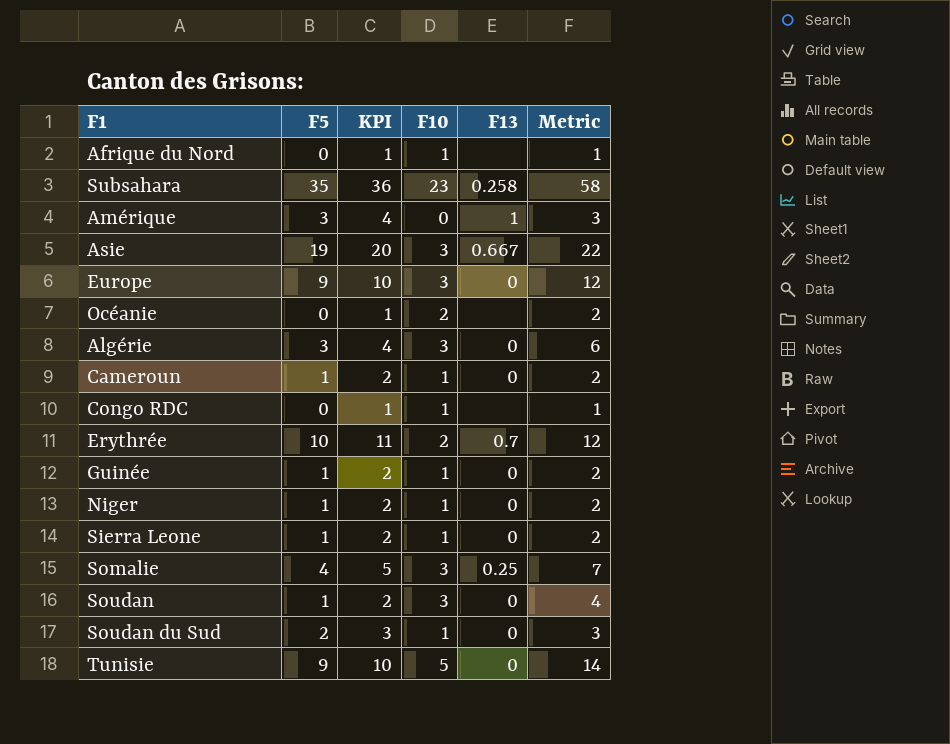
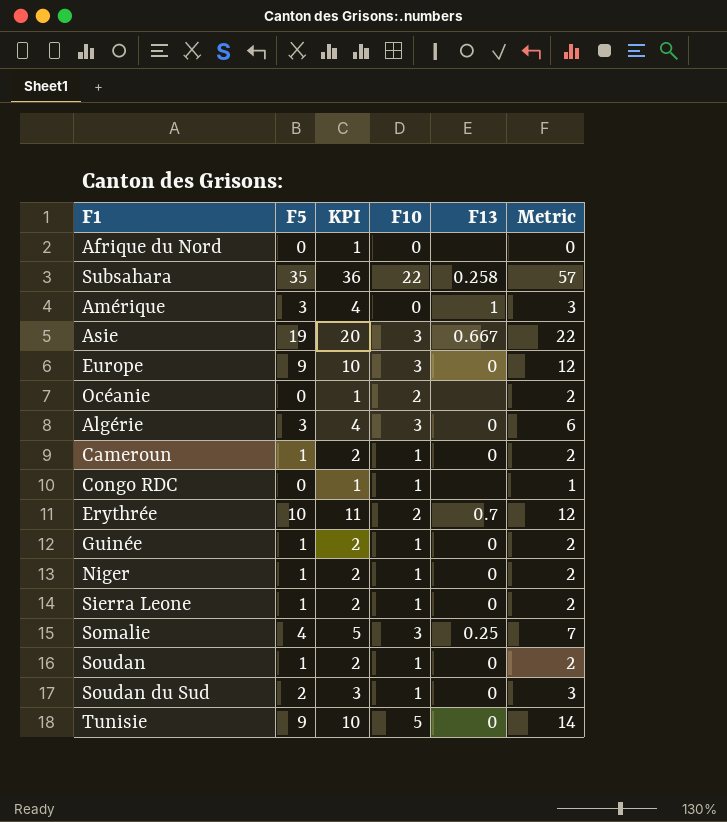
Afrique du Nord | F10: 1 -> 0
Afrique du Nord | Metric: 1 -> 0
Subsahara | F10: 23 -> 22
Subsahara | Metric: 58 -> 57
Soudan | F10: 3 -> 1
Soudan | Metric: 4 -> 2

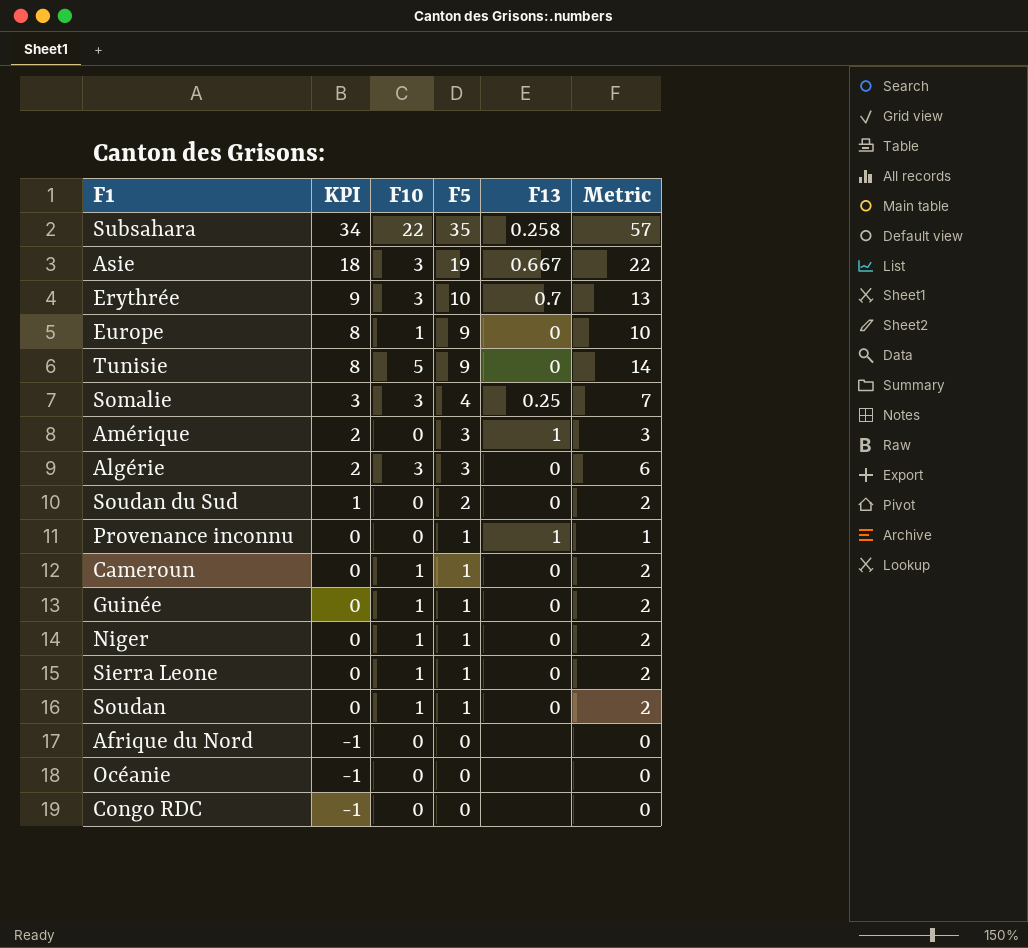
row order: none -> KPI descending
column KPI | formula: [F5] + 1 -> [F5] - 1
column F5 | position: 2 -> 4
Erythrée | F10: 2 -> 3
Erythrée | Metric: 12 -> 13
Europe | F10: 3 -> 1
Europe | Metric: 12 -> 10
Soudan du Sud | F10: 1 -> 0
Soudan du Sud | Metric: 3 -> 2
row Provenance inconnu: none -> 0 | 0 | 1 | 1 | 1
Océanie | F10: 2 -> 0
Océanie | Metric: 2 -> 0
Congo RDC | F10: 1 -> 0
Congo RDC | Metric: 1 -> 0

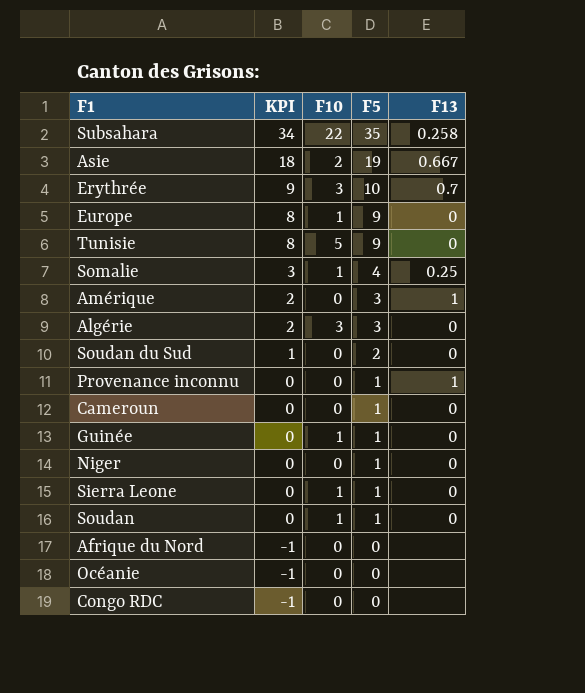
column Metric | formula: [F10] + [F5] -> none
Asie | F10: 3 -> 2
Somalie | F10: 3 -> 1
Cameroun | F10: 1 -> 0
Niger | F10: 1 -> 0

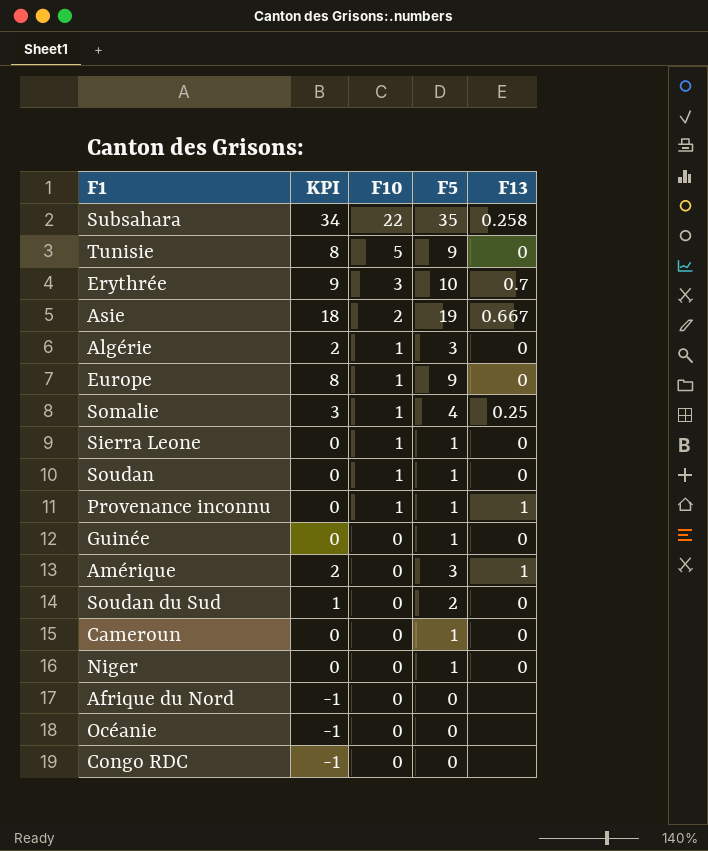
row order: KPI descending -> F10 descending
Algérie | F10: 3 -> 1
Provenance inconnu | F10: 0 -> 1
Guinée | F10: 1 -> 0

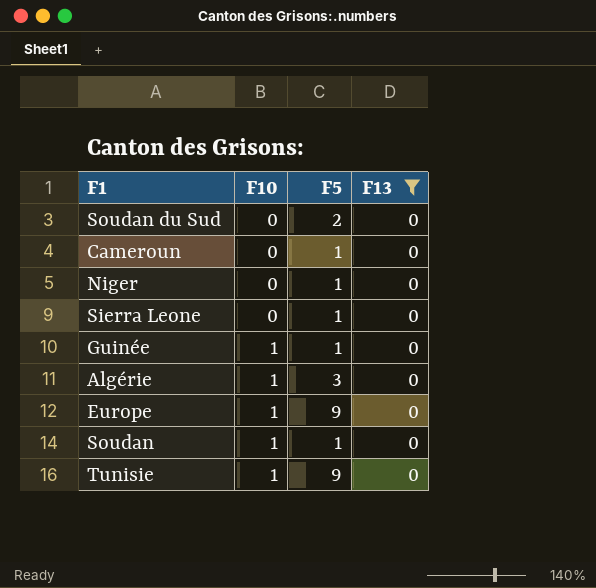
filter: none -> F13 = 0
row order: F10 descending -> F10 ascending
column KPI | formula: [F5] - 1 -> none
Sierra Leone | F10: 1 -> 0
Guinée | F10: 0 -> 1
Tunisie | F10: 5 -> 1

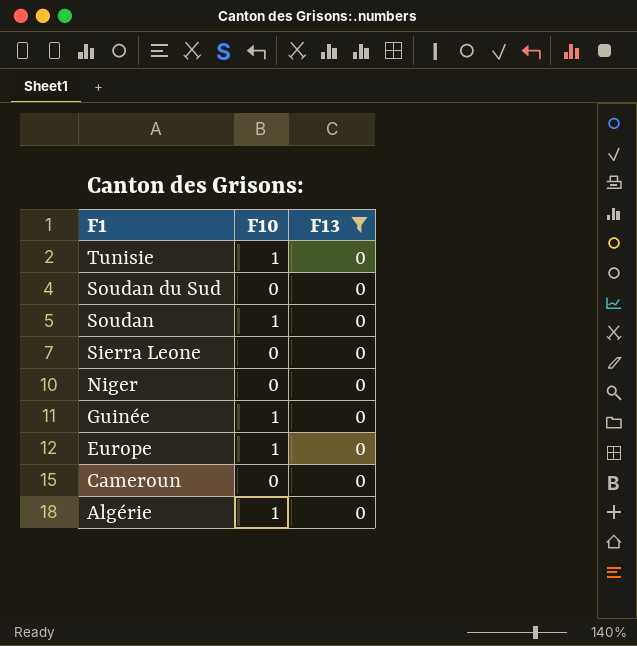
row order: F10 ascending -> F1 descending
column F5 | position: 3 -> none

